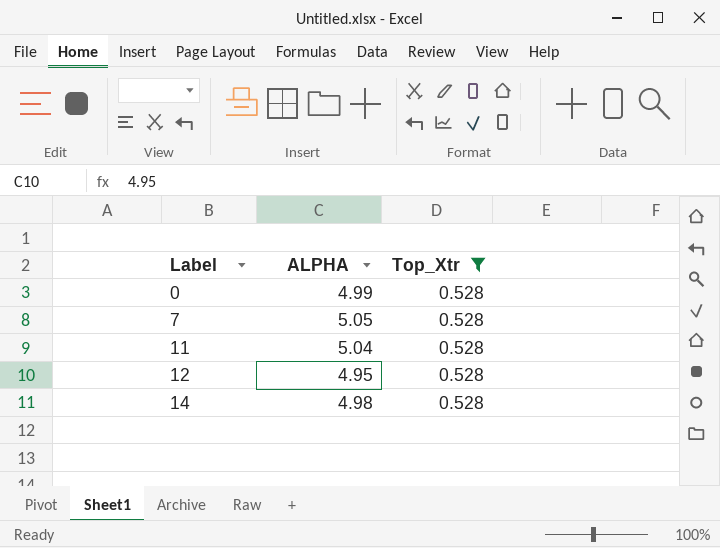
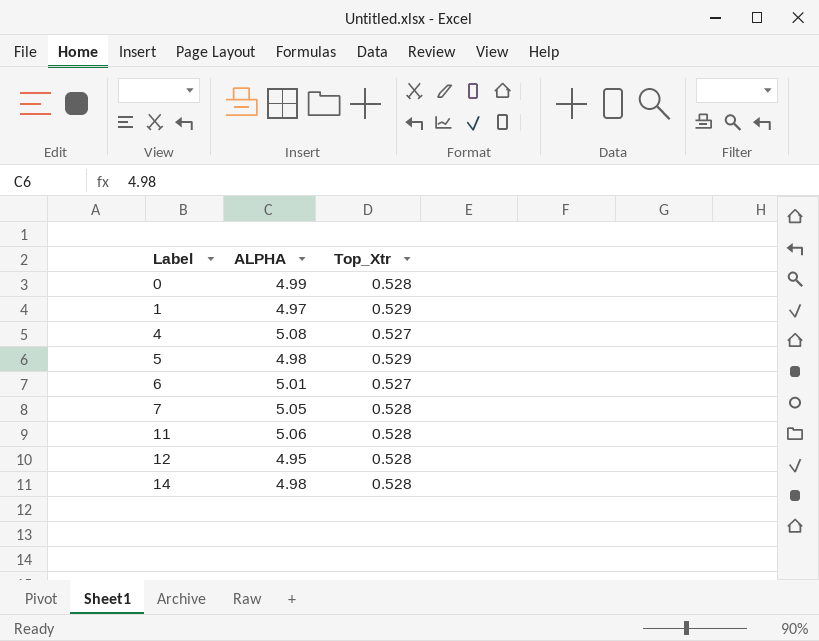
filter: Top_Xtr = 0.528 -> none
11 | ALPHA: 5.04 -> 5.06

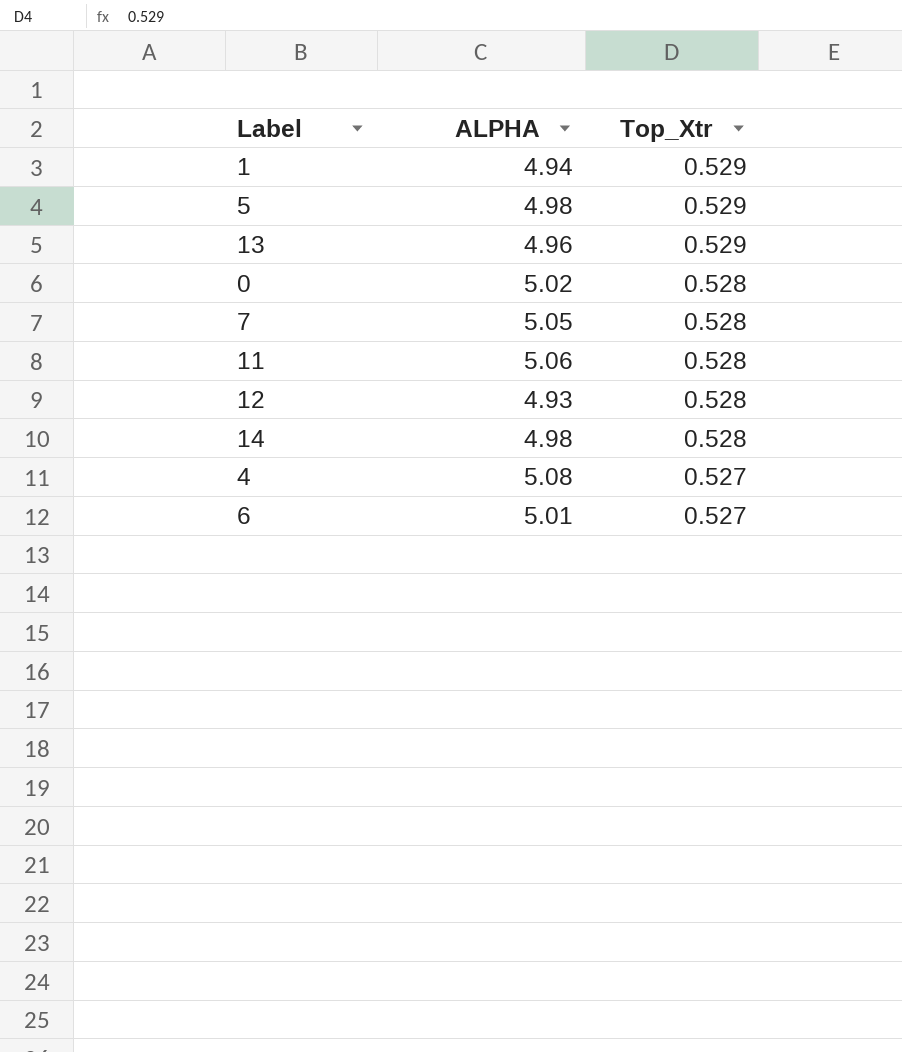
row order: Label ascending -> Top_Xtr descending
1 | ALPHA: 4.97 -> 4.94
row 13: none -> 4.96 | 0.529
0 | ALPHA: 4.99 -> 5.02
12 | ALPHA: 4.95 -> 4.93

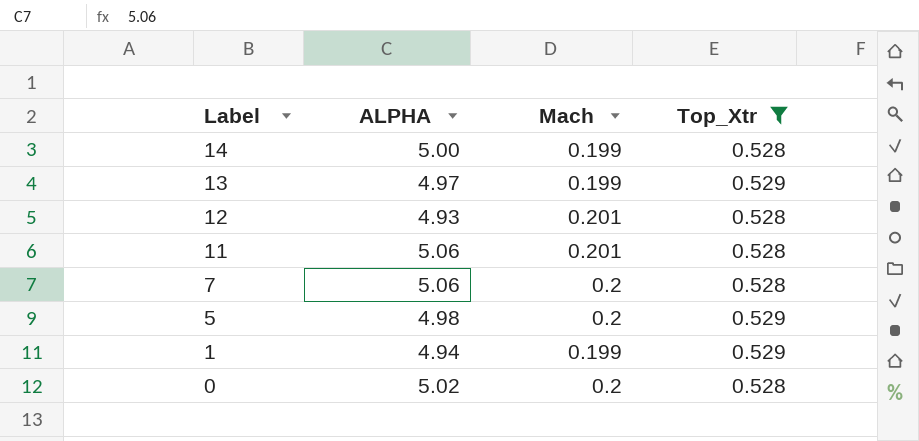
filter: none -> Top_Xtr != 0.527
row order: Top_Xtr descending -> Label descending
column Mach | position: none -> 3
14 | ALPHA: 4.98 -> 5.00
13 | ALPHA: 4.96 -> 4.97
7 | ALPHA: 5.05 -> 5.06

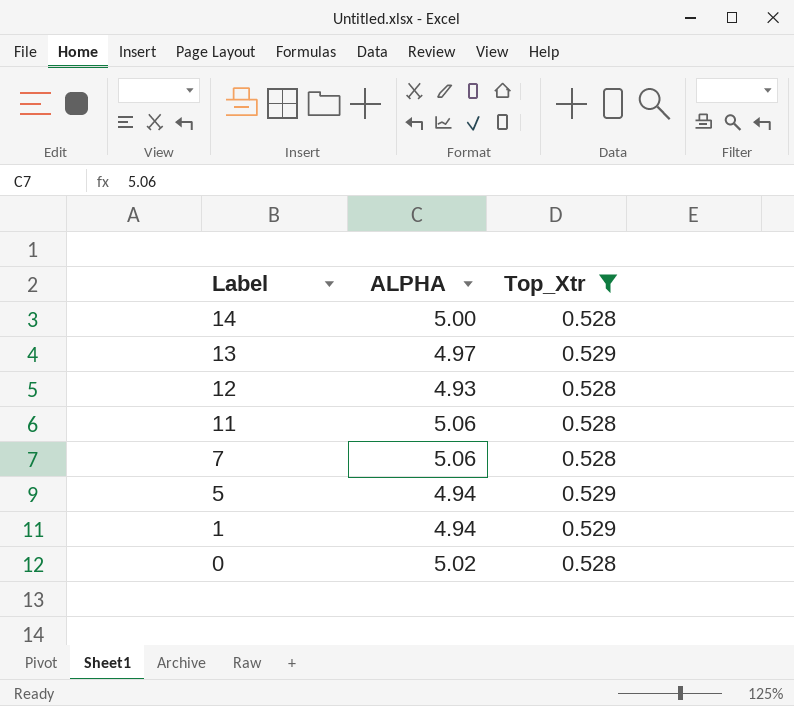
column Mach | position: 3 -> none
5 | ALPHA: 4.98 -> 4.94

